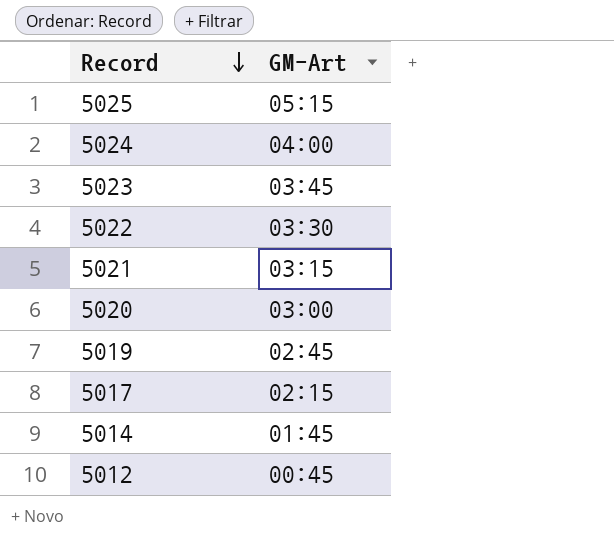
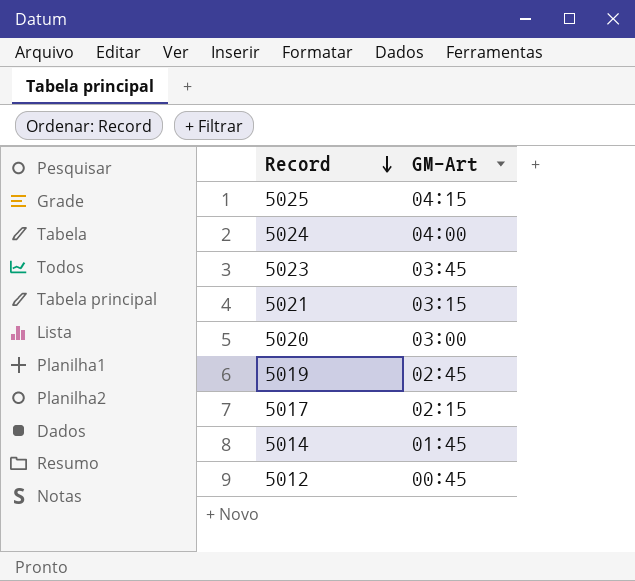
row 5022: 03:30 -> none
5025 | GM-Art: 05:15 -> 04:15

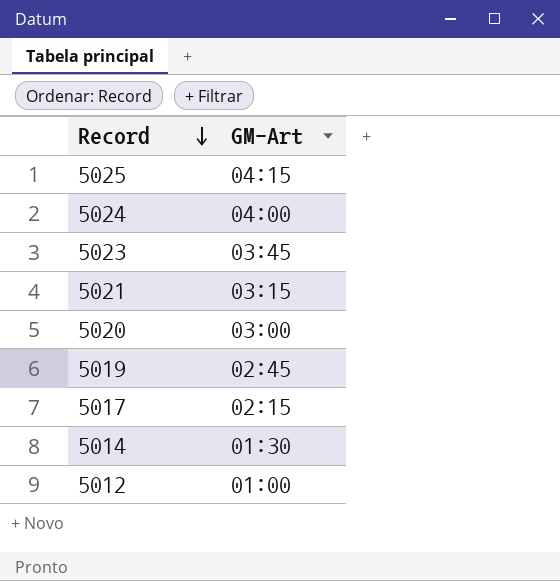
5014 | GM-Art: 01:45 -> 01:30
5012 | GM-Art: 00:45 -> 01:00

